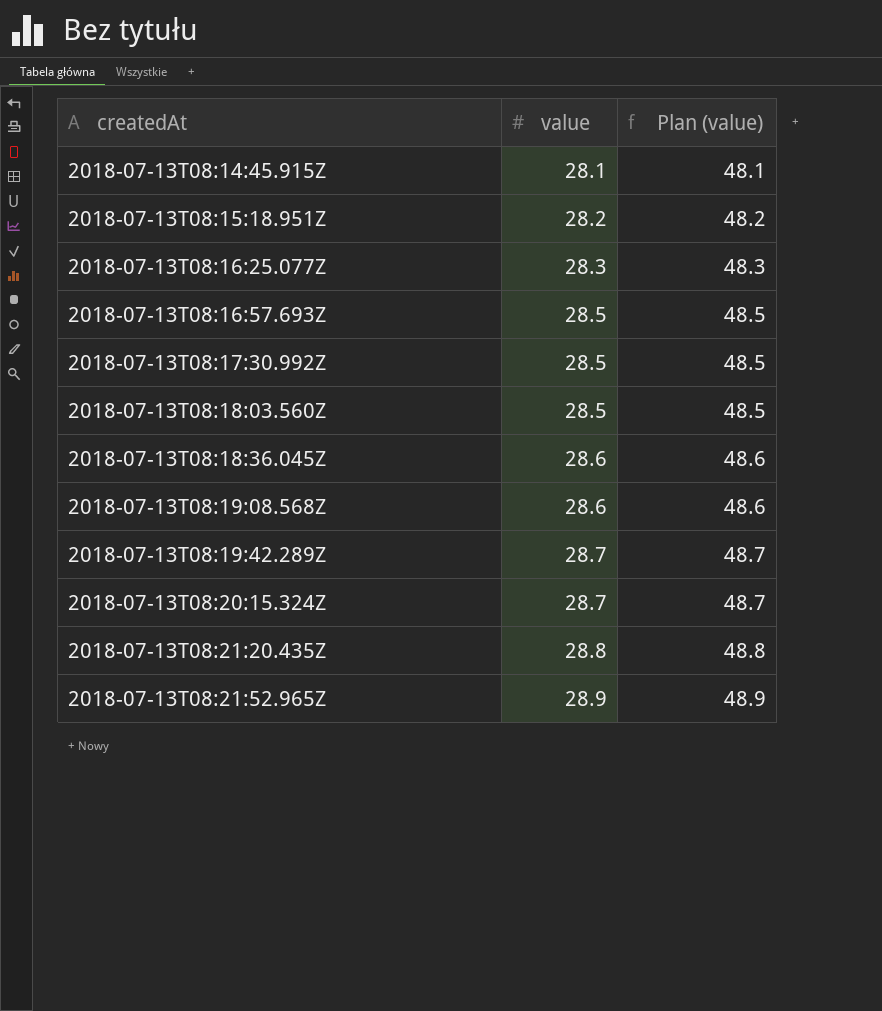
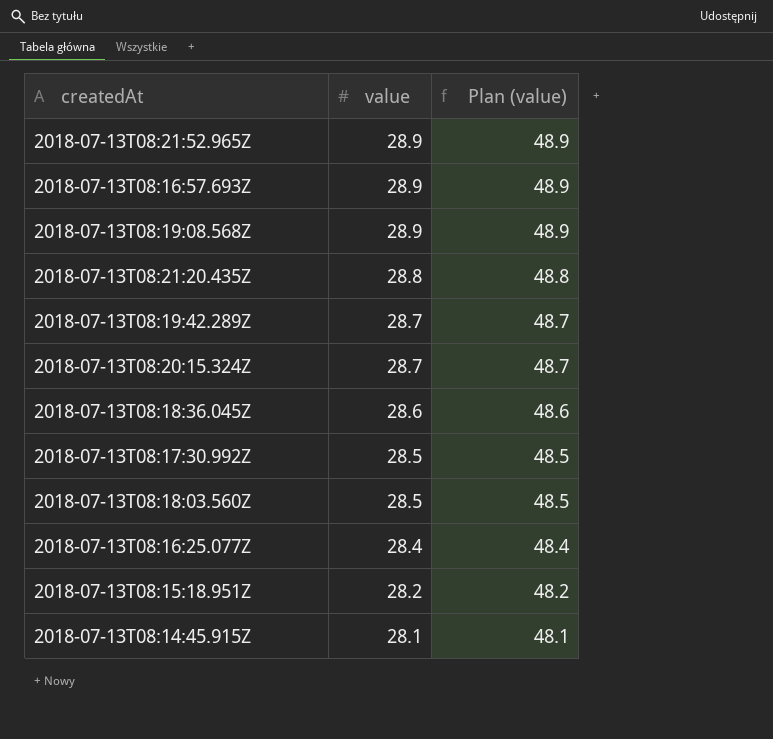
row order: createdAt ascending -> value descending
2018-07-13T08:16:57.693Z | value: 28.5 -> 28.9
2018-07-13T08:16:57.693Z | Plan (value): 48.5 -> 48.9
2018-07-13T08:19:08.568Z | value: 28.6 -> 28.9
2018-07-13T08:19:08.568Z | Plan (value): 48.6 -> 48.9
2018-07-13T08:16:25.077Z | value: 28.3 -> 28.4
2018-07-13T08:16:25.077Z | Plan (value): 48.3 -> 48.4

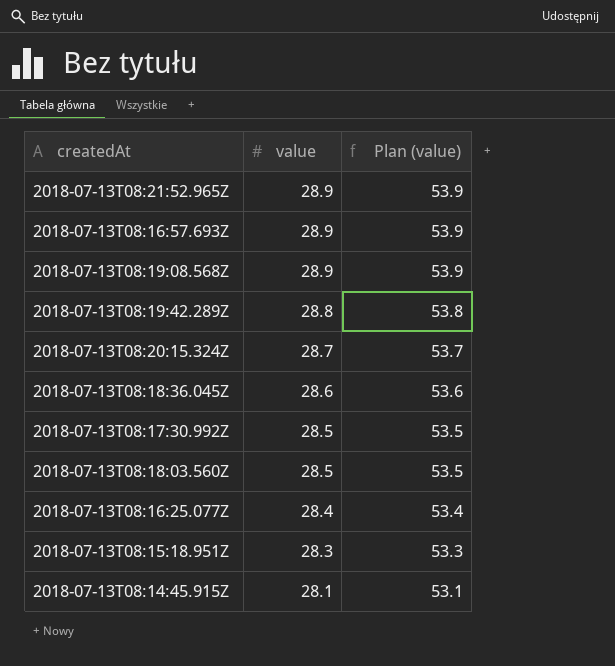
column Plan (value) | formula: [value] + 20 -> [value] + 25
row 2018-07-13T08:21:20.435Z: 28.8 | 48.8 -> none
2018-07-13T08:19:42.289Z | value: 28.7 -> 28.8
2018-07-13T08:15:18.951Z | value: 28.2 -> 28.3

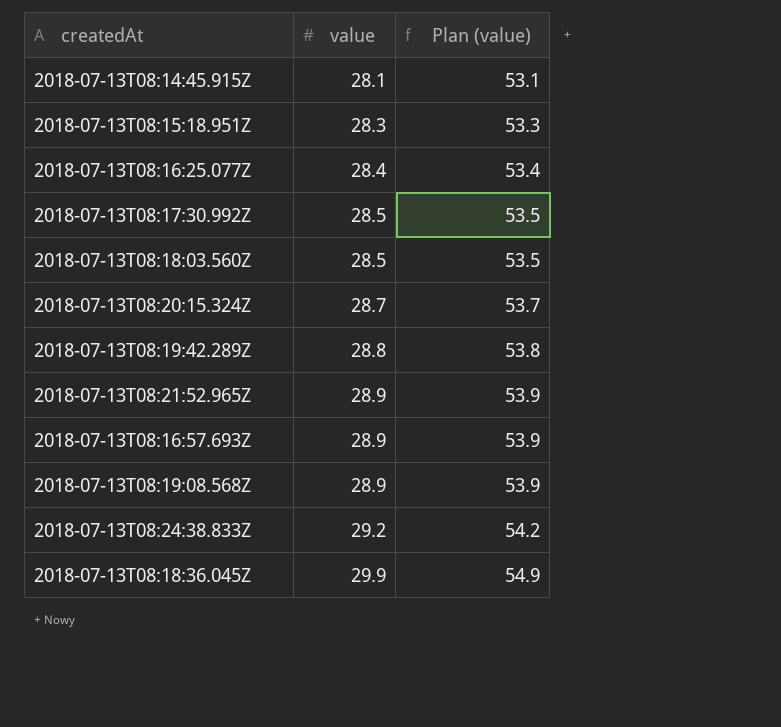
row order: value descending -> value ascending
row 2018-07-13T08:24:38.833Z: none -> 29.2 | 54.2
2018-07-13T08:18:36.045Z | value: 28.6 -> 29.9
2018-07-13T08:18:36.045Z | Plan (value): 53.6 -> 54.9

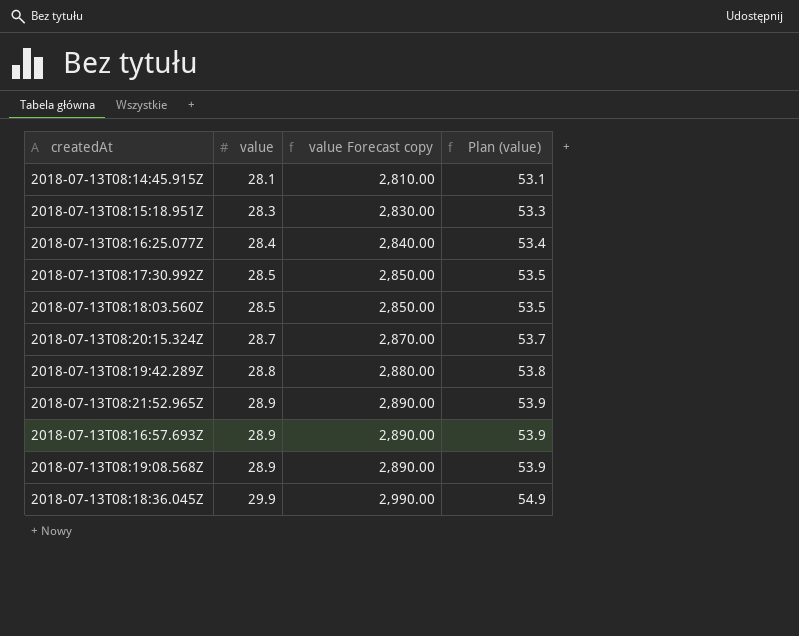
column value Forecast copy | formula: none -> [value] * 100
row 2018-07-13T08:24:38.833Z: 29.2 | 54.2 -> none

